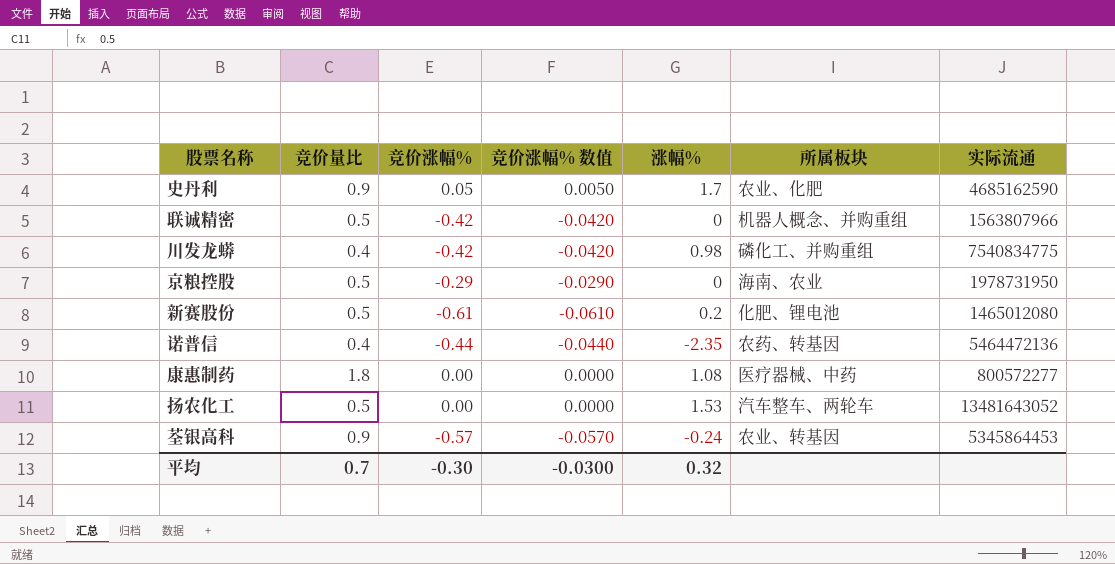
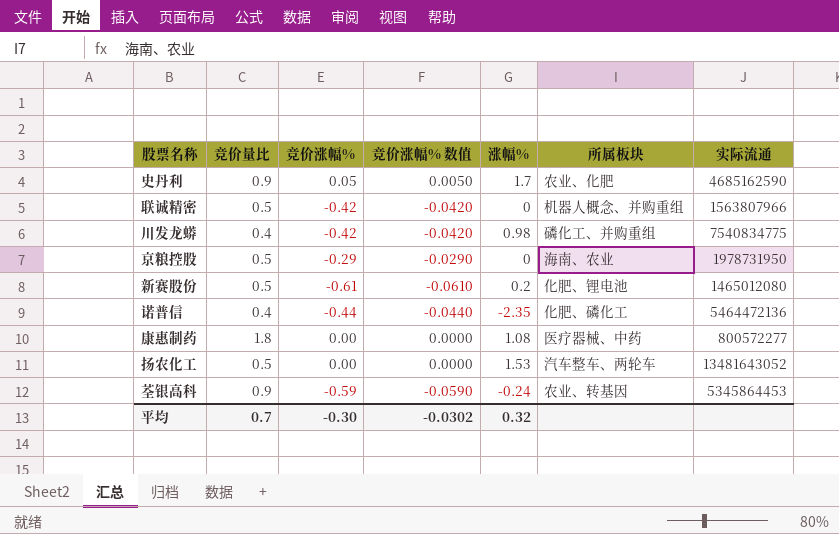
诺普信 | 所属板块: 农药、转基因 -> 化肥、磷化工
荃银高科 | 竞价涨幅%: -0.57 -> -0.59
荃银高科 | 竞价涨幅% 数值: -0.0570 -> -0.0590
平均 | 竞价涨幅% 数值: -0.0300 -> -0.0302

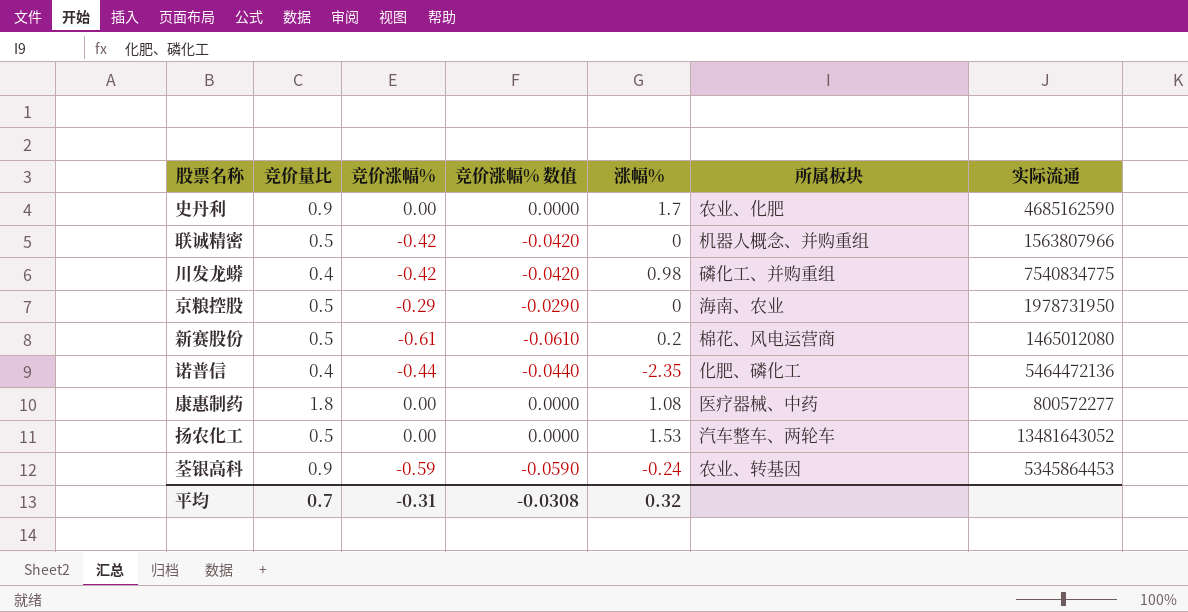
史丹利 | 竞价涨幅%: 0.05 -> 0.00
史丹利 | 竞价涨幅% 数值: 0.0050 -> 0.0000
新赛股份 | 所属板块: 化肥、锂电池 -> 棉花、风电运营商
平均 | 竞价涨幅%: -0.30 -> -0.31
平均 | 竞价涨幅% 数值: -0.0302 -> -0.0308

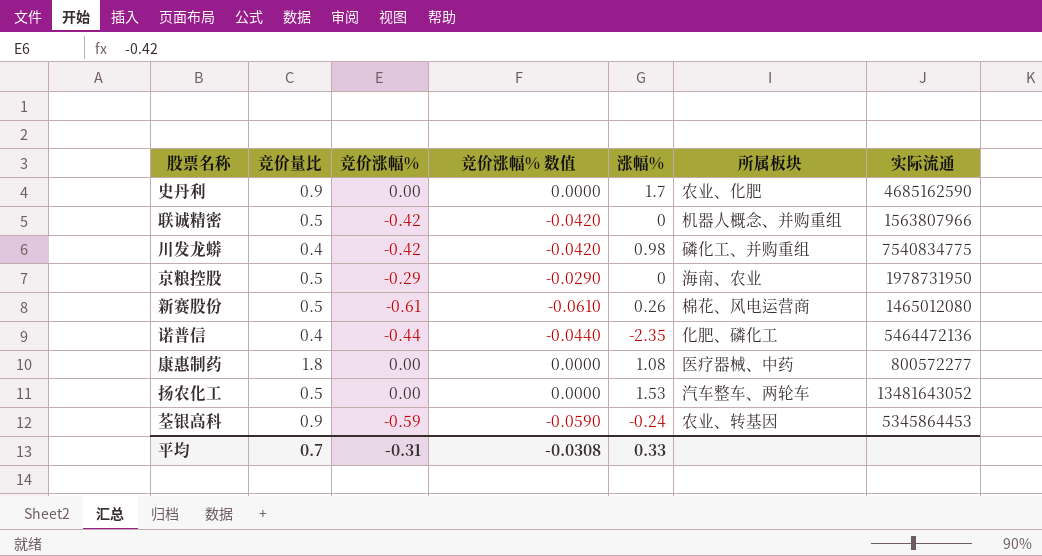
新赛股份 | 涨幅%: 0.2 -> 0.26
平均 | 涨幅%: 0.32 -> 0.33

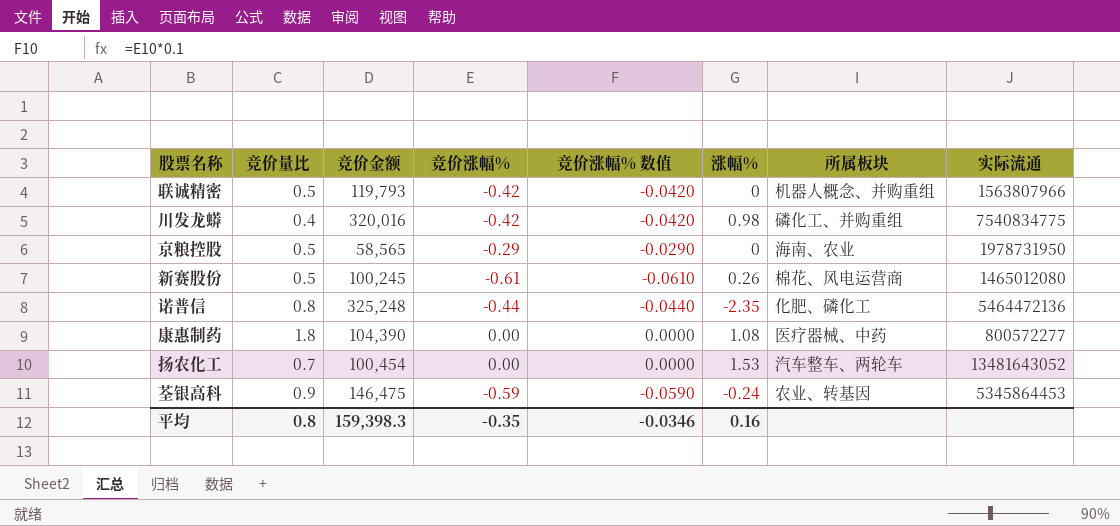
column 竞价金额 | position: none -> 3
row 史丹利: 0.9 | 0.00 | 0.0000 | 1.7 | 农业、化肥 | 4685162590 -> none
诺普信 | 竞价量比: 0.4 -> 0.8
扬农化工 | 竞价量比: 0.5 -> 0.7
平均 | 竞价量比: 0.7 -> 0.8
平均 | 竞价涨幅%: -0.31 -> -0.35
平均 | 竞价涨幅% 数值: -0.0308 -> -0.0346
平均 | 涨幅%: 0.33 -> 0.16

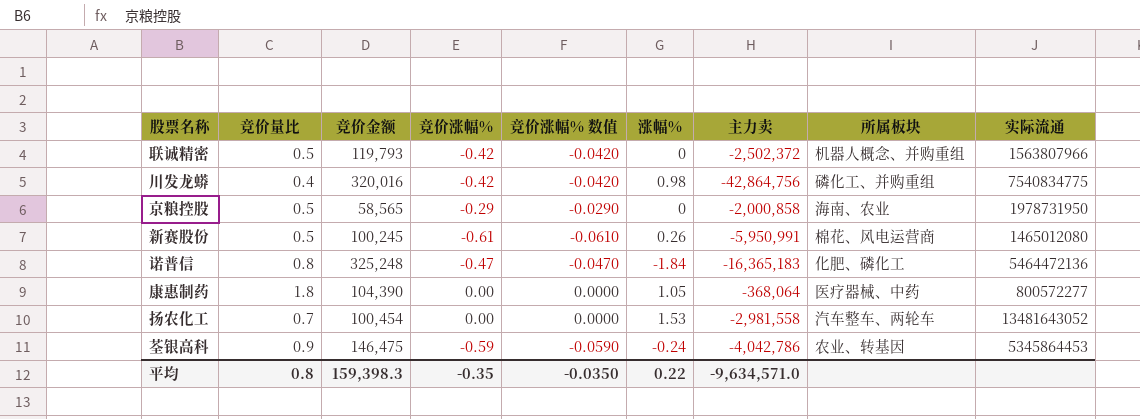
column 主力卖 | position: none -> 7
诺普信 | 竞价涨幅%: -0.44 -> -0.47
诺普信 | 竞价涨幅% 数值: -0.0440 -> -0.0470
诺普信 | 涨幅%: -2.35 -> -1.84
康惠制药 | 涨幅%: 1.08 -> 1.05
平均 | 竞价涨幅% 数值: -0.0346 -> -0.0350
平均 | 涨幅%: 0.16 -> 0.22

